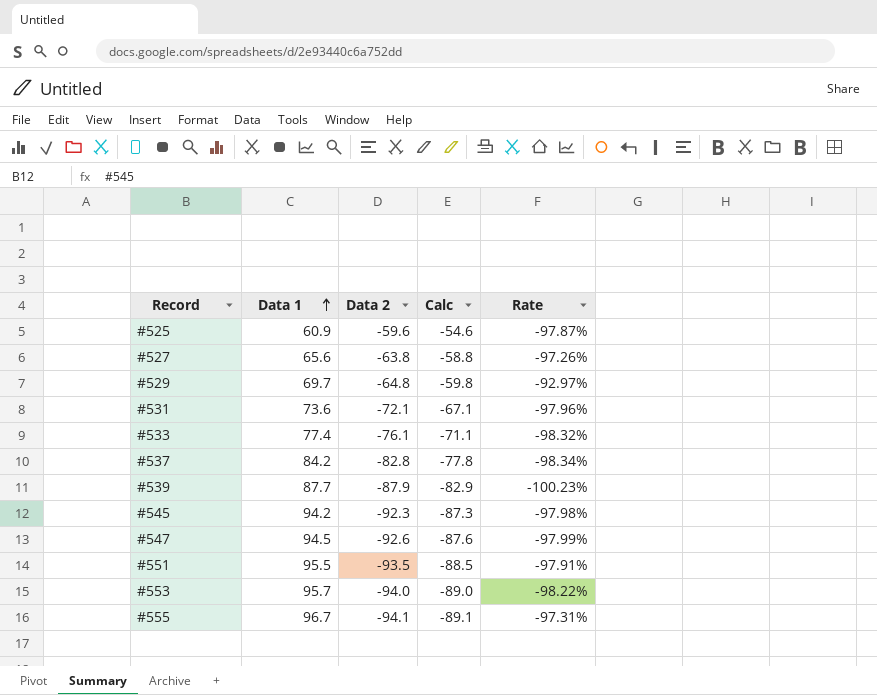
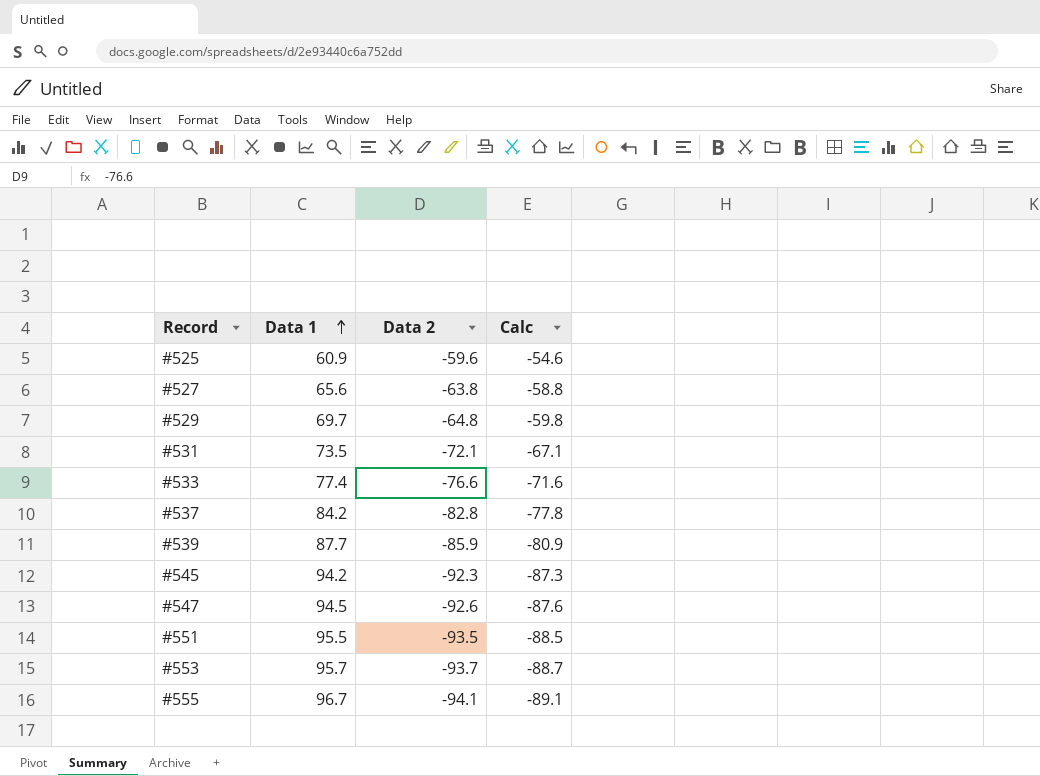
column Rate | formula: [Data 2] / [Data 1] -> none
#531 | Data 1: 73.6 -> 73.5
#533 | Data 2: -76.1 -> -76.6
#533 | Calc: -71.1 -> -71.6
#539 | Data 2: -87.9 -> -85.9
#539 | Calc: -82.9 -> -80.9
#553 | Data 2: -94.0 -> -93.7
#553 | Calc: -89.0 -> -88.7

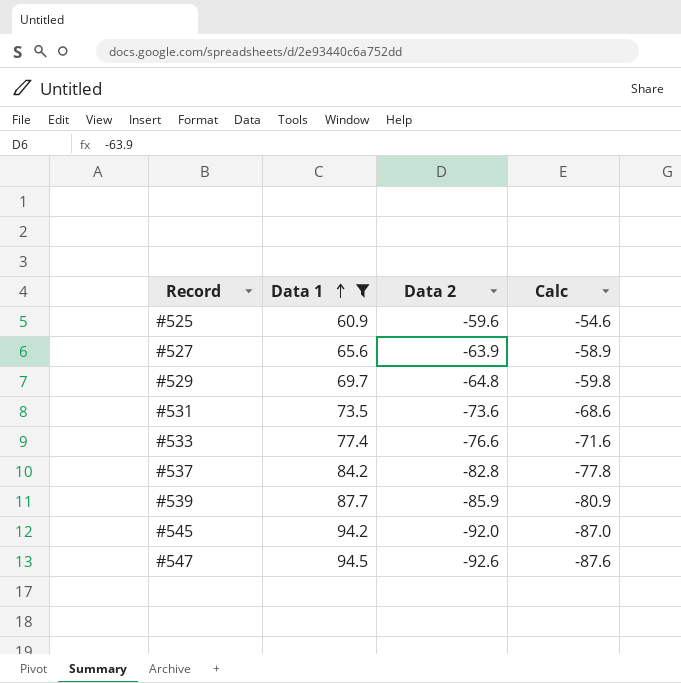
filter: none -> Data 1 <= 94.5
#527 | Data 2: -63.8 -> -63.9
#527 | Calc: -58.8 -> -58.9
#531 | Data 2: -72.1 -> -73.6
#531 | Calc: -67.1 -> -68.6
#545 | Data 2: -92.3 -> -92.0
#545 | Calc: -87.3 -> -87.0

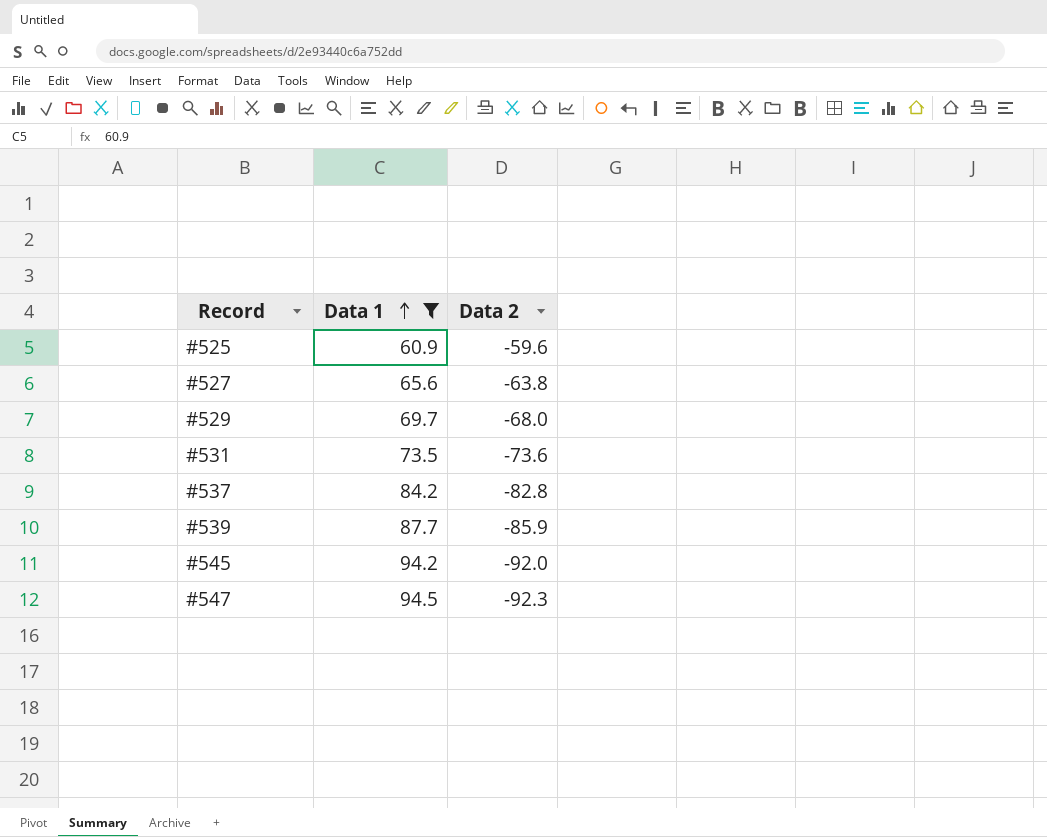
column Calc | formula: [Data 2] + 5 -> none
row #533: 77.4 | -76.6 | -71.6 -> none
#527 | Data 2: -63.9 -> -63.8
#529 | Data 2: -64.8 -> -68.0
#547 | Data 2: -92.6 -> -92.3

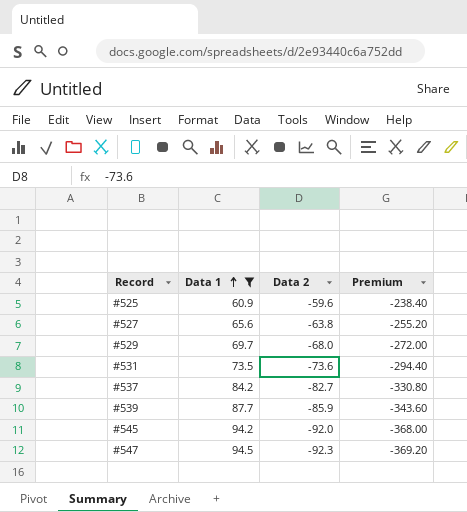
column Premium | formula: none -> [Data 2] * 4
#537 | Data 2: -82.8 -> -82.7

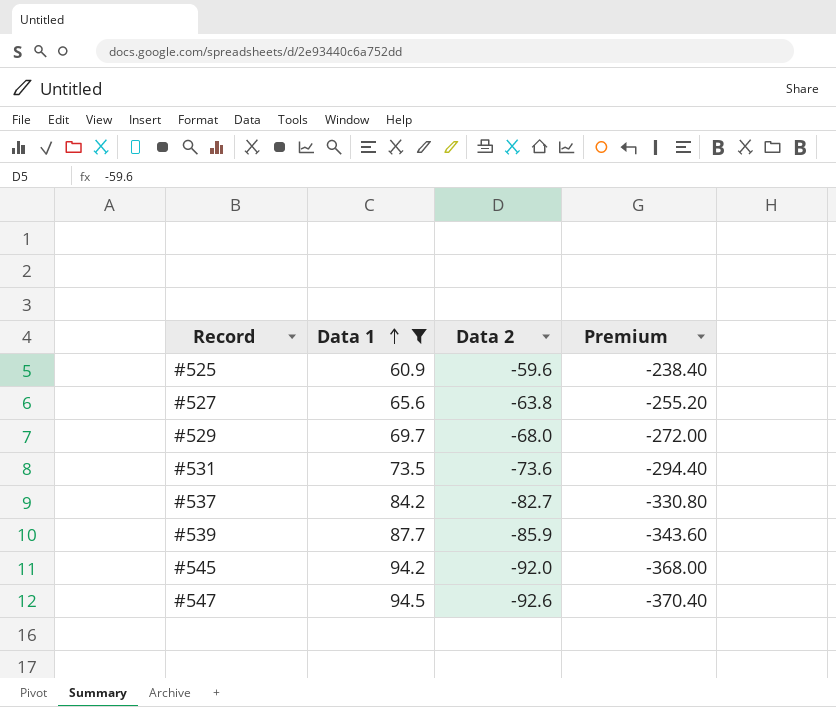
#547 | Data 2: -92.3 -> -92.6
#547 | Premium: -369.20 -> -370.40

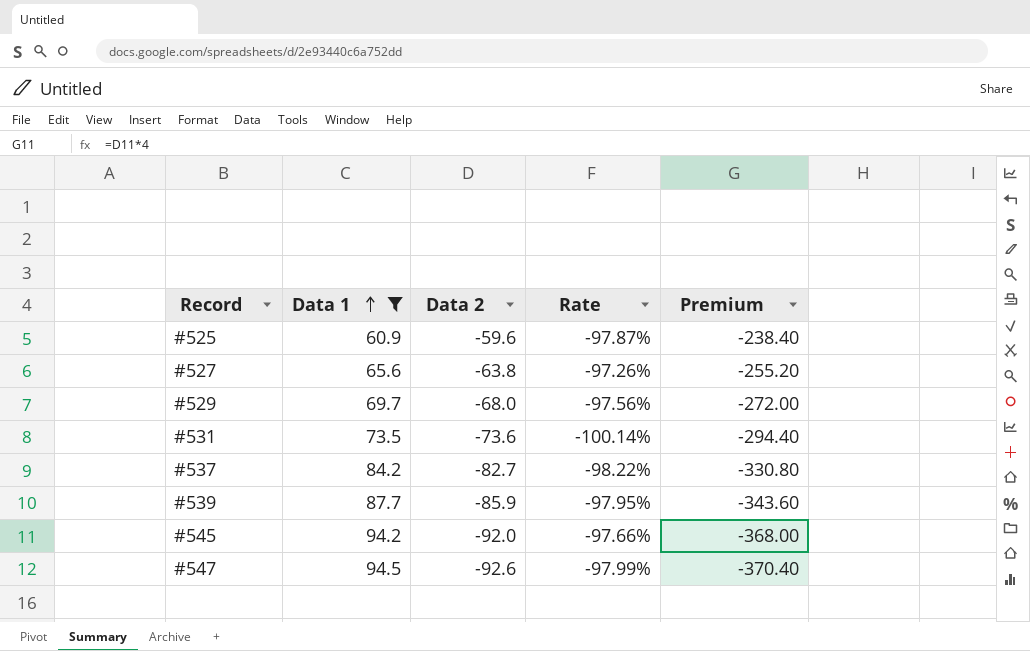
column Rate | formula: none -> [Data 2] / [Data 1]

